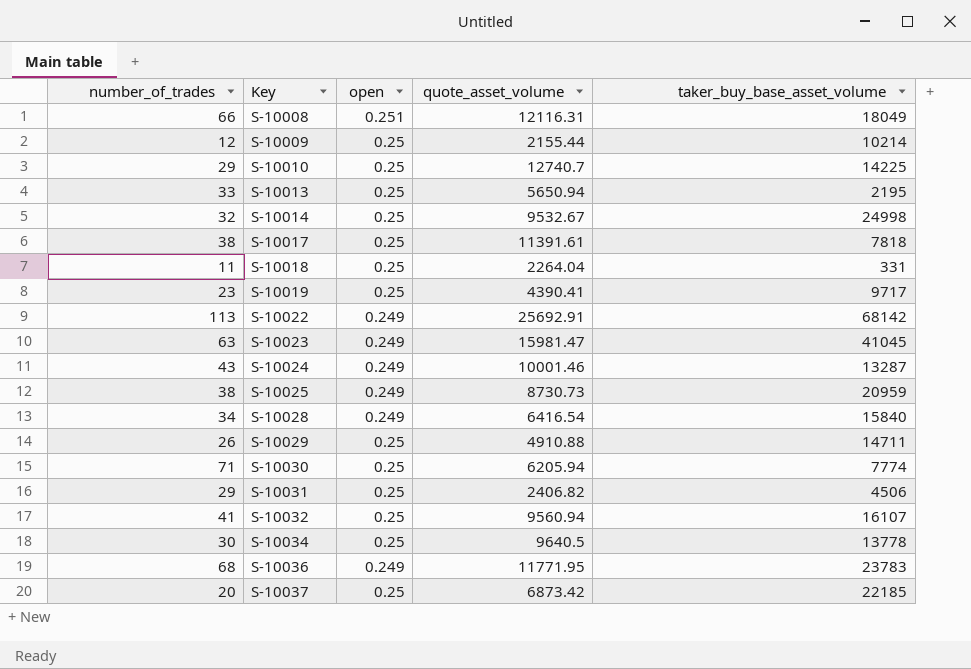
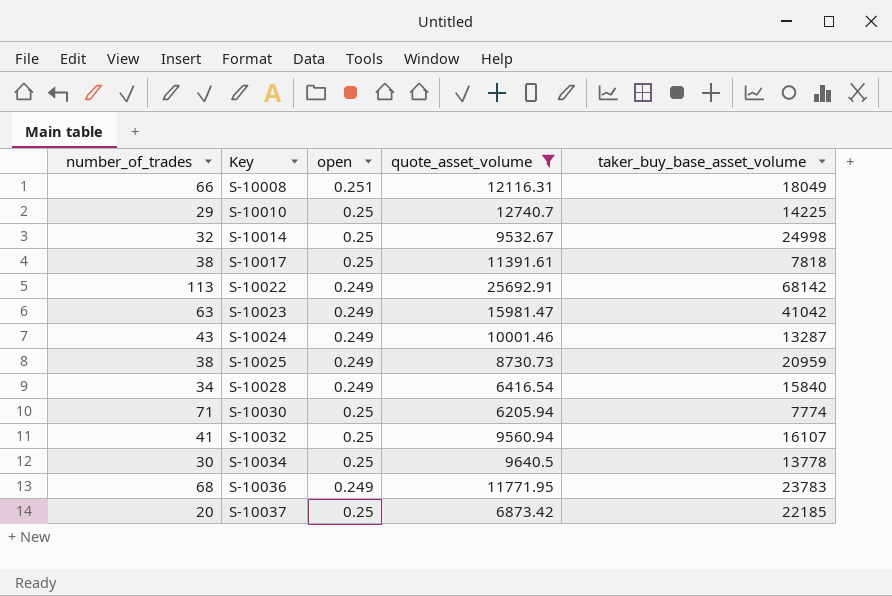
filter: none -> quote_asset_volume >= 6205.94
S-10023 | taker_buy_base_asset_volume: 41045 -> 41042

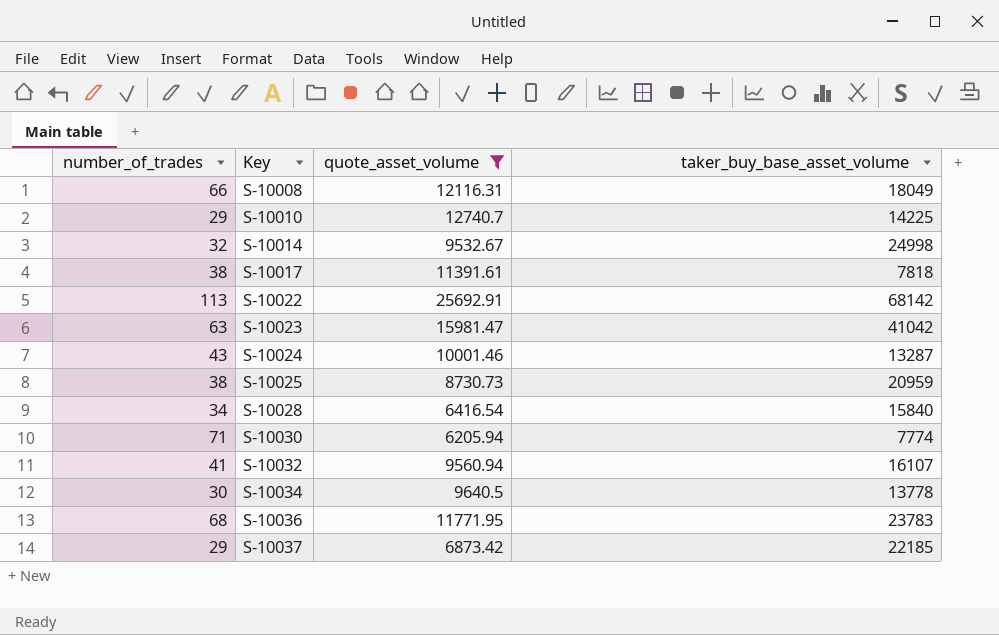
column open | position: 3 -> none
S-10037 | number_of_trades: 20 -> 29

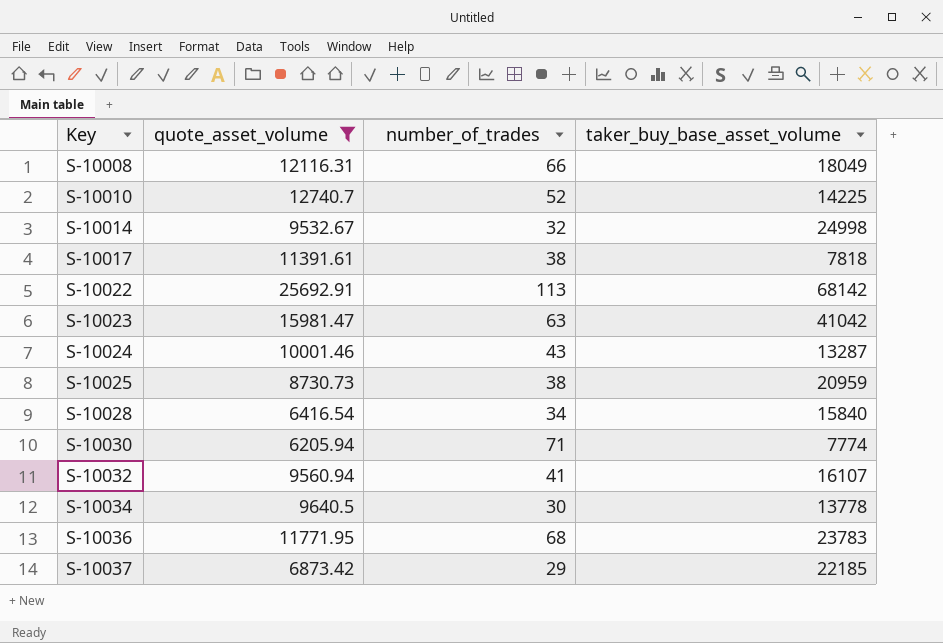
column number_of_trades | position: 1 -> 3
S-10010 | number_of_trades: 29 -> 52

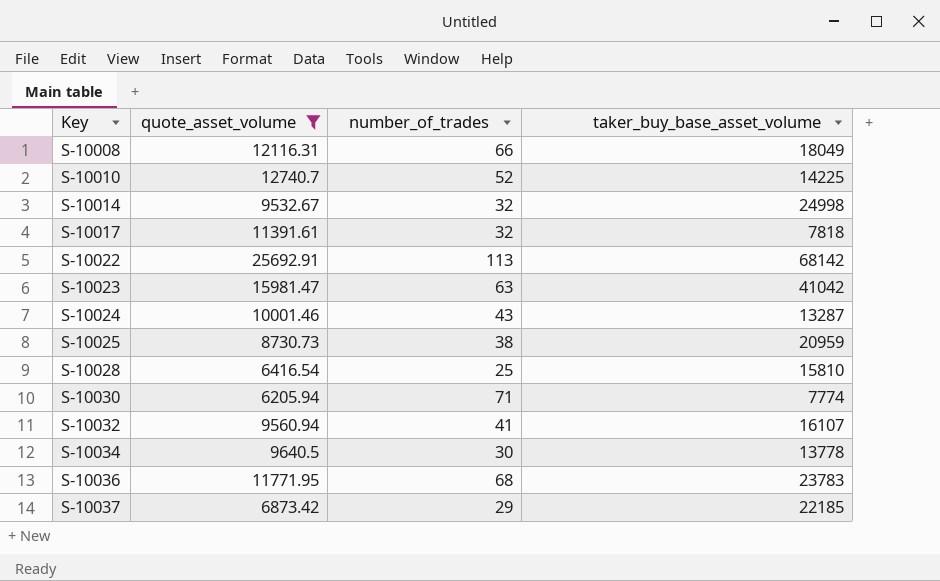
S-10017 | number_of_trades: 38 -> 32
S-10028 | number_of_trades: 34 -> 25
S-10028 | taker_buy_base_asset_volume: 15840 -> 15810

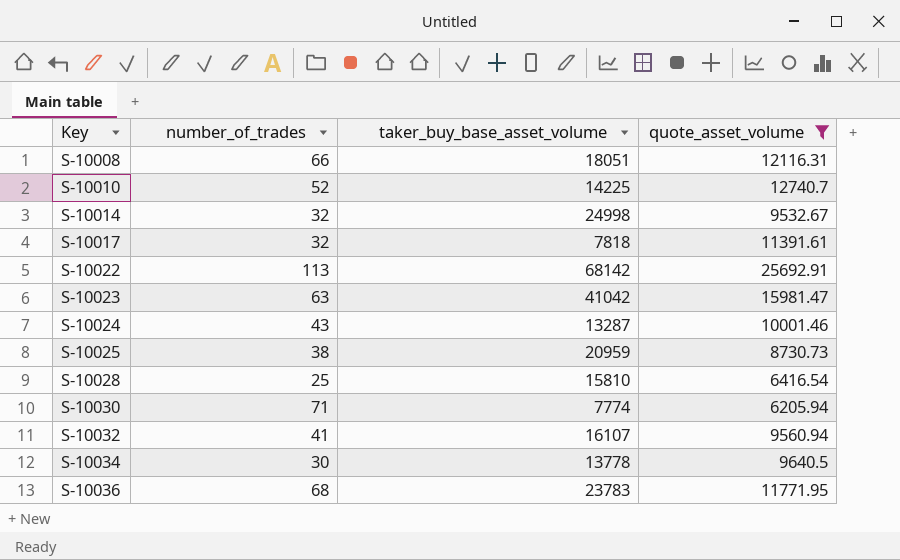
column quote_asset_volume | position: 2 -> 4
row S-10037: 6873.42 | 29 | 22185 -> none
S-10008 | taker_buy_base_asset_volume: 18049 -> 18051

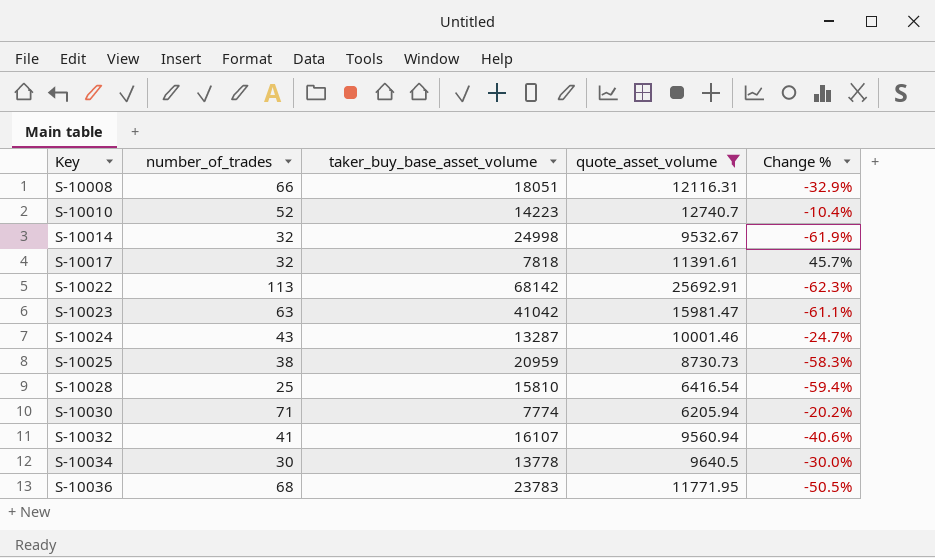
column Change % | formula: none -> ([quote_asset_volume] - [taker_buy_base_asset_volume]) / [taker_buy_base_asset_volume]
S-10010 | taker_buy_base_asset_volume: 14225 -> 14223

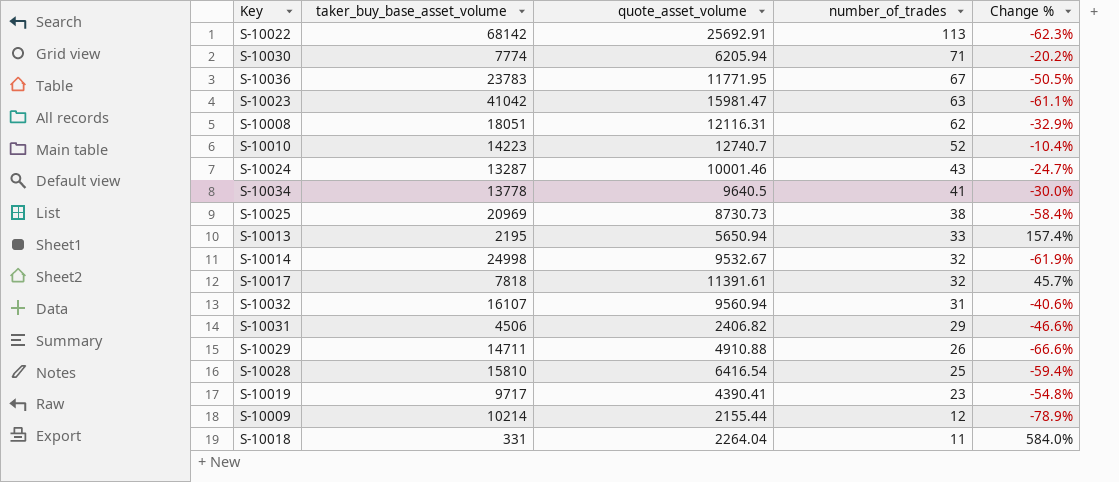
filter: quote_asset_volume >= 6205.94 -> none
row order: Key ascending -> number_of_trades descending
column number_of_trades | position: 2 -> 4
S-10036 | number_of_trades: 68 -> 67
S-10008 | number_of_trades: 66 -> 62
S-10034 | number_of_trades: 30 -> 41
S-10025 | taker_buy_base_asset_volume: 20959 -> 20969
S-10025 | Change %: -58.3% -> -58.4%
S-10032 | number_of_trades: 41 -> 31

